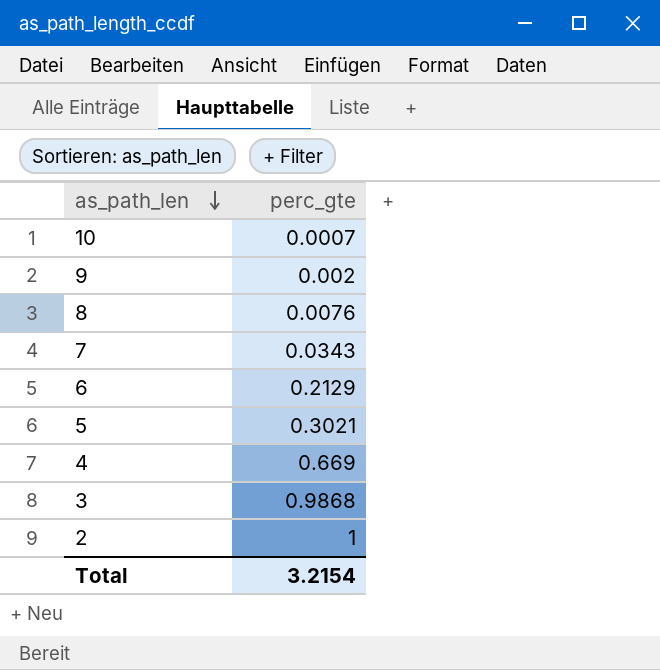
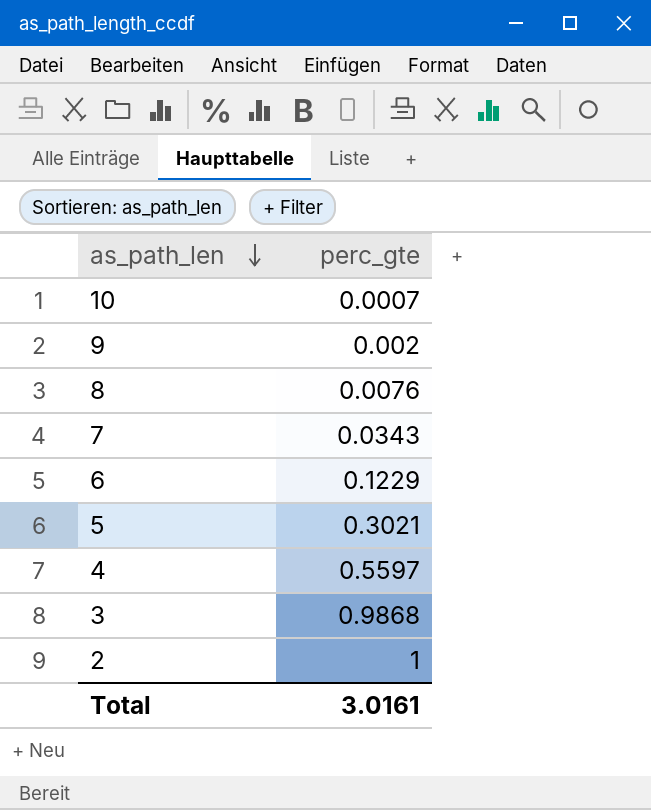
6 | perc_gte: 0.2129 -> 0.1229
4 | perc_gte: 0.669 -> 0.5597
Total | perc_gte: 3.2154 -> 3.0161

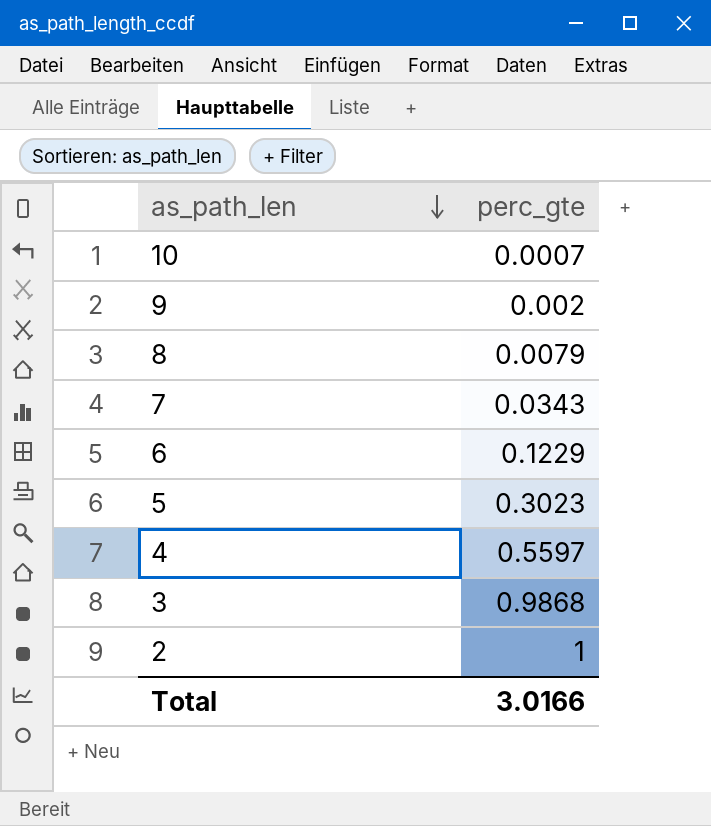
8 | perc_gte: 0.0076 -> 0.0079
5 | perc_gte: 0.3021 -> 0.3023
Total | perc_gte: 3.0161 -> 3.0166

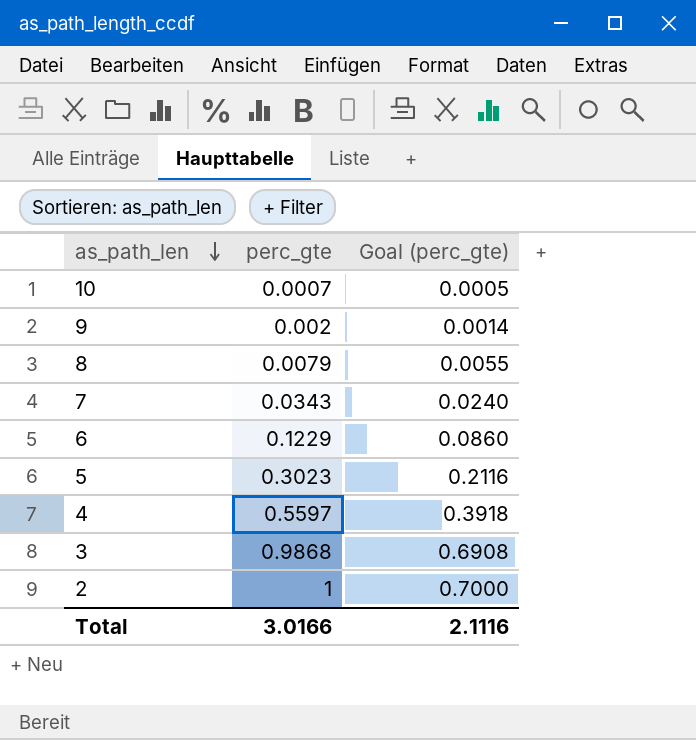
column Goal (perc_gte) | formula: none -> [perc_gte] * 0.7

